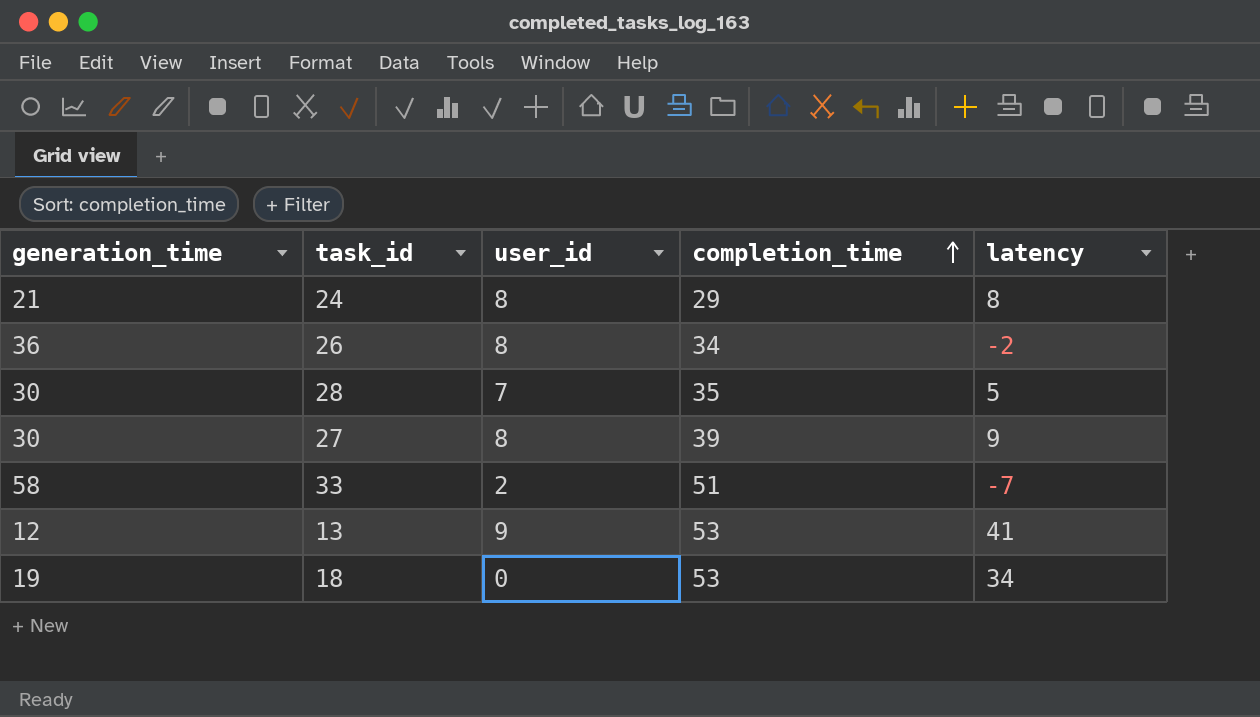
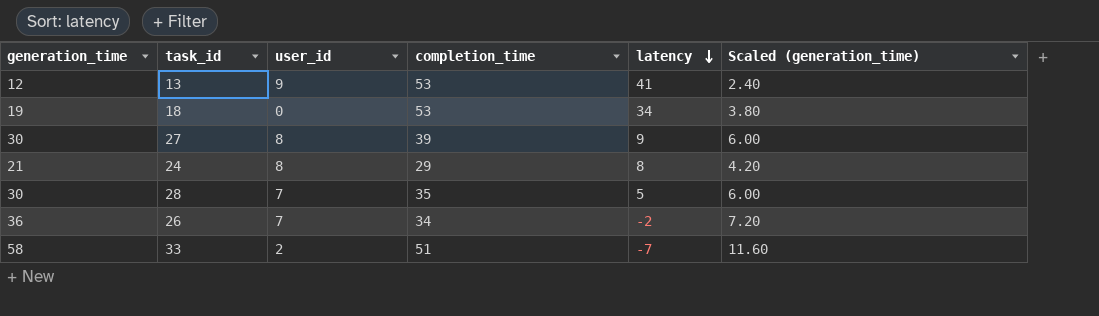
row order: completion_time ascending -> latency descending
column Scaled (generation_time) | formula: none -> [generation_time] * 0.2
26 | user_id: 8 -> 7

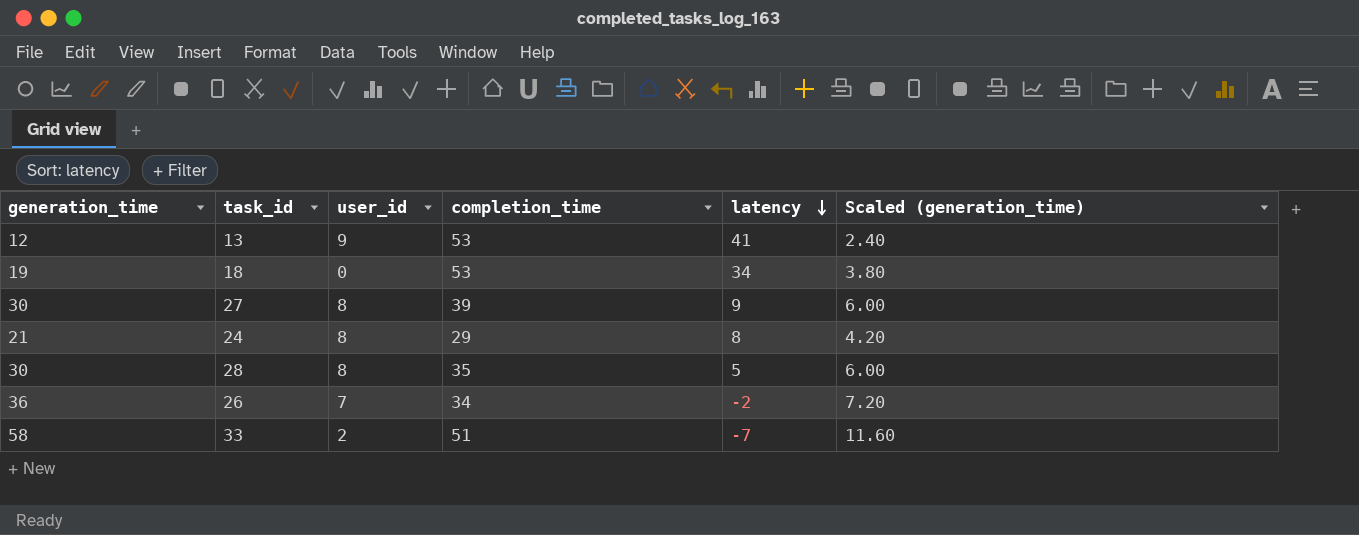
28 | user_id: 7 -> 8

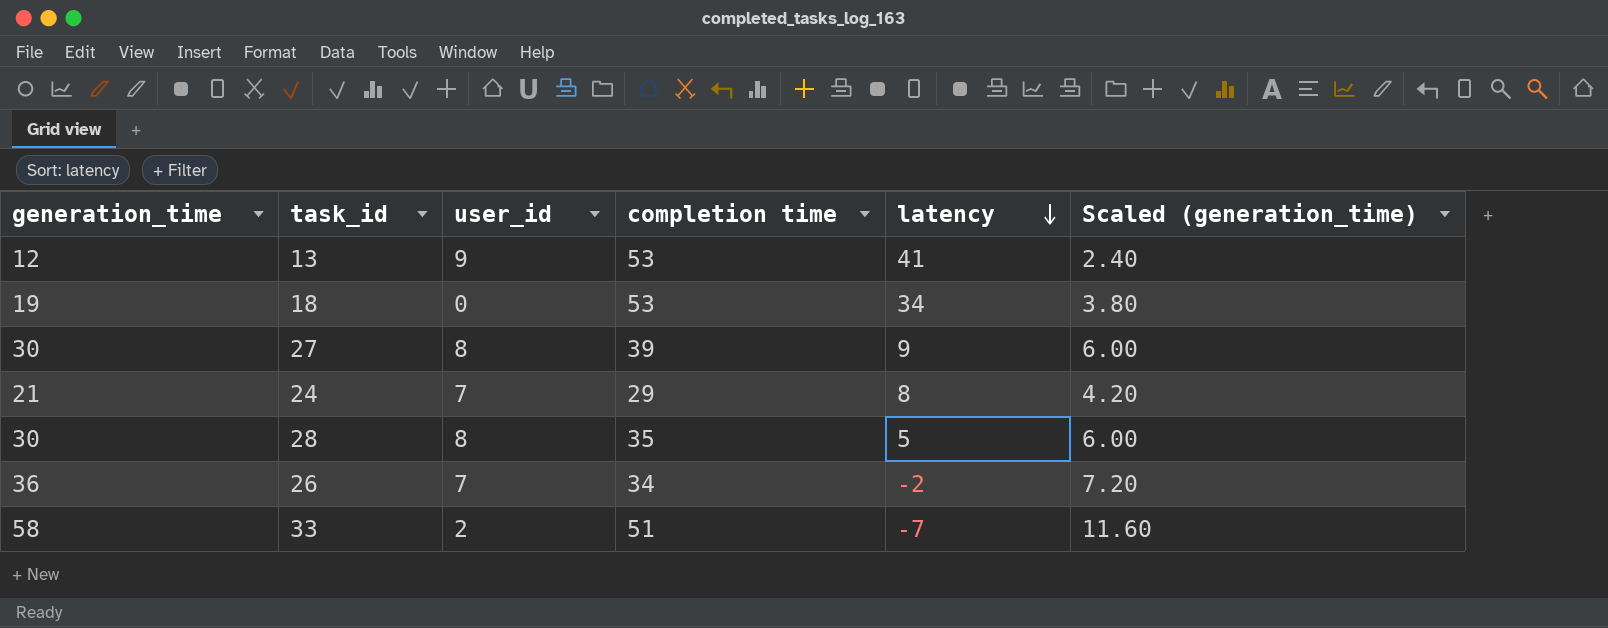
column name: completion_time -> completion time
24 | user_id: 8 -> 7

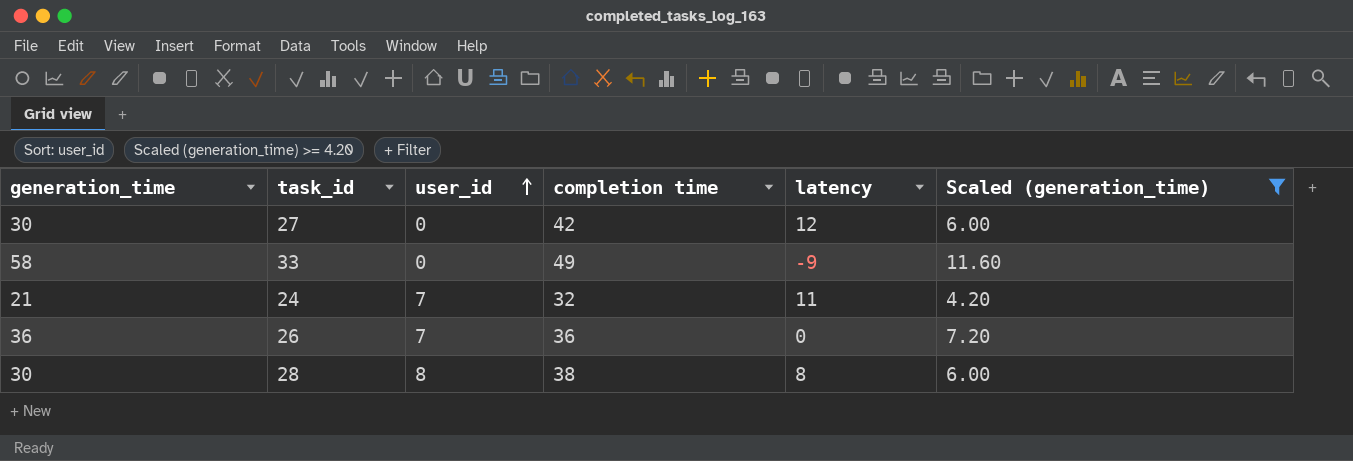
filter: none -> Scaled (generation_time) >= 4.20
row order: latency descending -> user_id ascending
27 | user_id: 8 -> 0
27 | completion time: 39 -> 42
27 | latency: 9 -> 12
33 | user_id: 2 -> 0
33 | completion time: 51 -> 49
33 | latency: -7 -> -9
24 | completion time: 29 -> 32
24 | latency: 8 -> 11
26 | completion time: 34 -> 36
26 | latency: -2 -> 0
28 | completion time: 35 -> 38
28 | latency: 5 -> 8

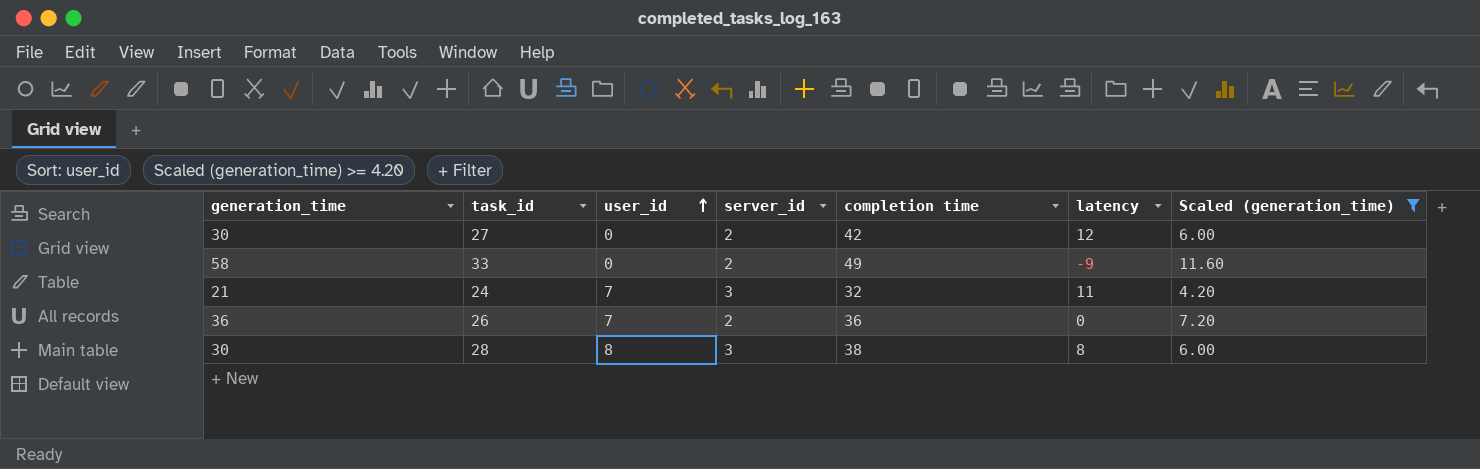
column server_id | position: none -> 4

